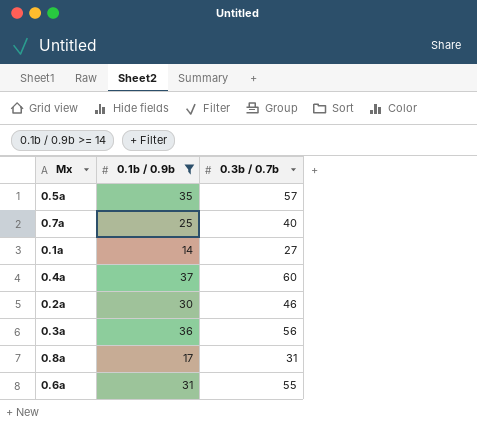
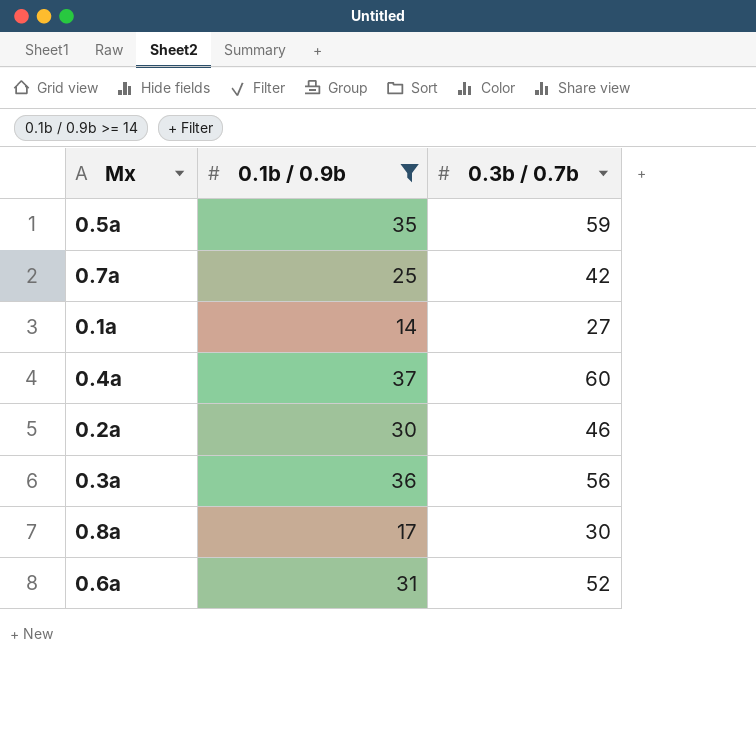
0.5a | 0.3b / 0.7b: 57 -> 59
0.7a | 0.3b / 0.7b: 40 -> 42
0.8a | 0.3b / 0.7b: 31 -> 30
0.6a | 0.3b / 0.7b: 55 -> 52

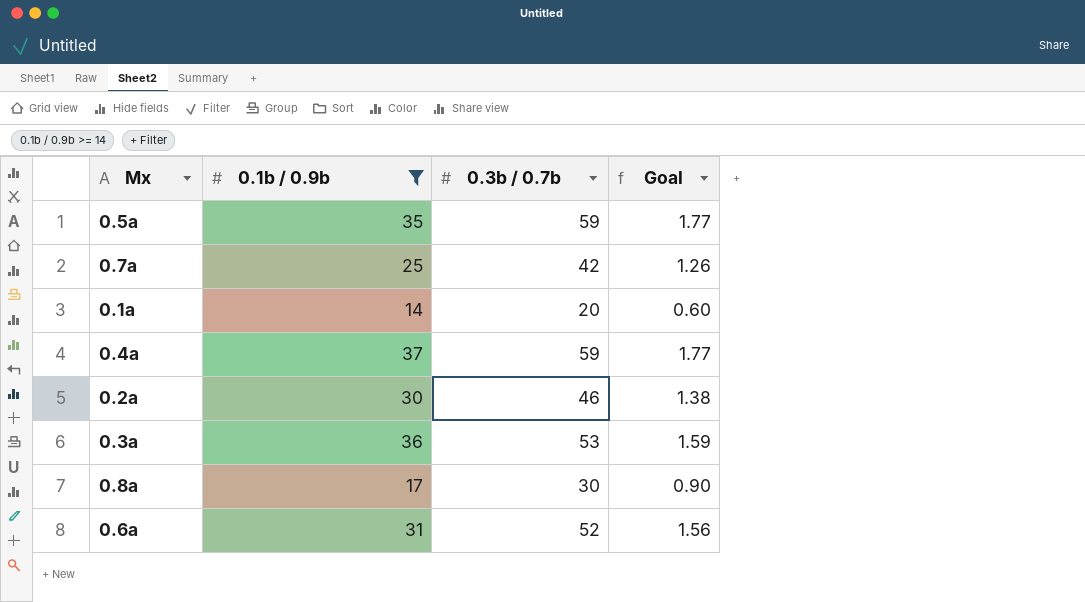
column Goal | formula: none -> [0.3b / 0.7b] * 0.03
0.1a | 0.3b / 0.7b: 27 -> 20
0.4a | 0.3b / 0.7b: 60 -> 59
0.3a | 0.3b / 0.7b: 56 -> 53

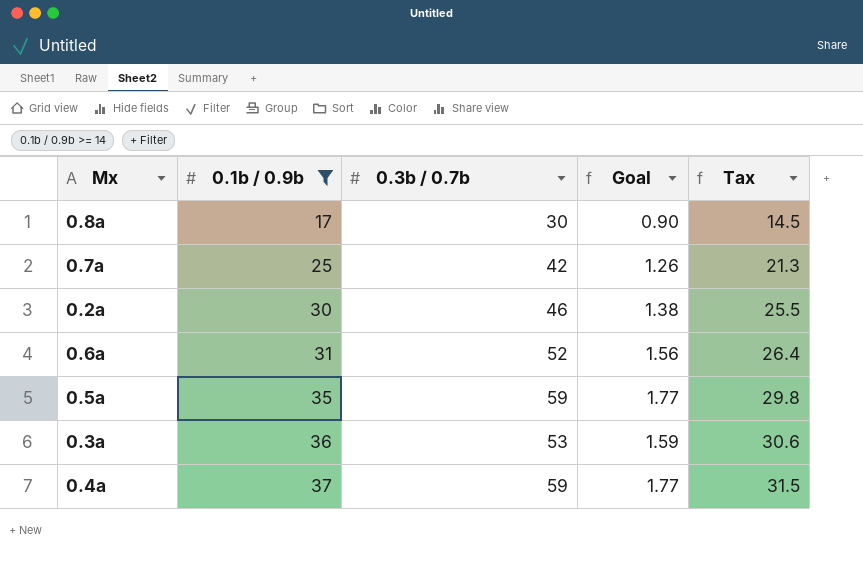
row order: none -> 0.1b / 0.9b ascending
column Tax | formula: none -> [0.1b / 0.9b] * 0.85
row 0.1a: 14 | 20 | 0.60 -> none

